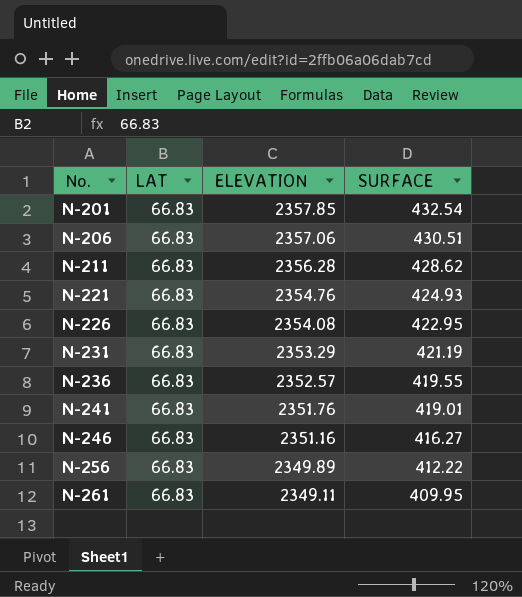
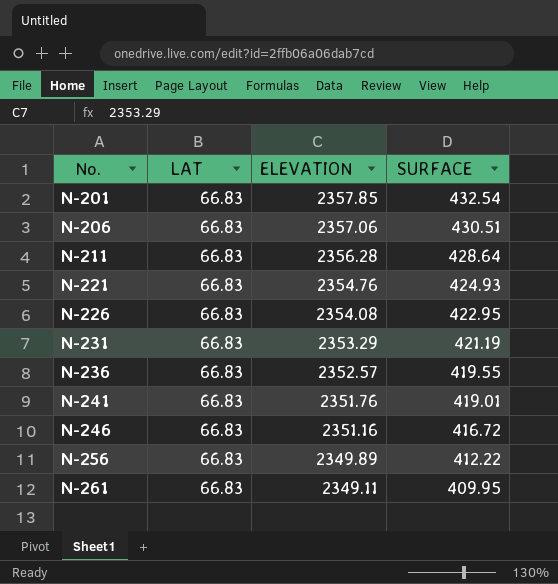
N-211 | SURFACE: 428.62 -> 428.64
N-246 | SURFACE: 416.27 -> 416.72

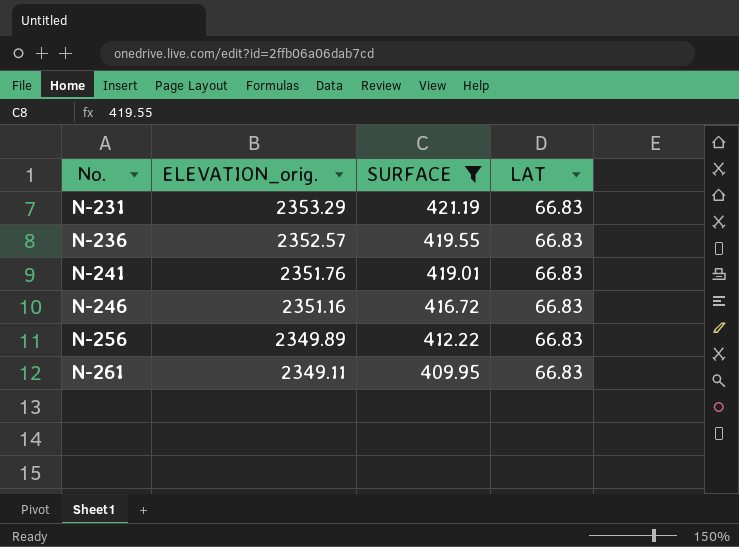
filter: none -> SURFACE <= 421.19
column name: ELEVATION -> ELEVATION_orig.
column LAT | position: 2 -> 4

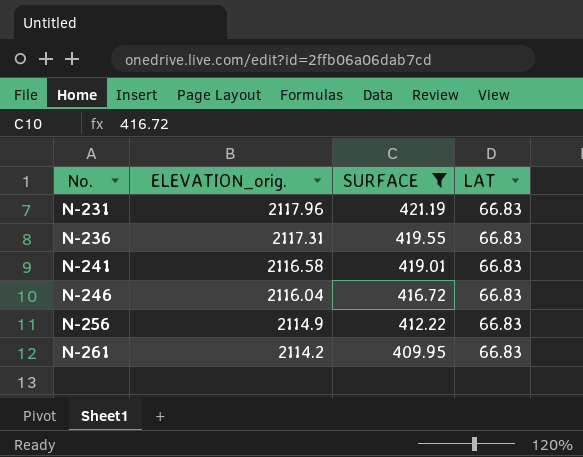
N-231 | ELEVATION_orig.: 2353.29 -> 2117.96
N-236 | ELEVATION_orig.: 2352.57 -> 2117.31
N-241 | ELEVATION_orig.: 2351.76 -> 2116.58
N-246 | ELEVATION_orig.: 2351.16 -> 2116.04
N-256 | ELEVATION_orig.: 2349.89 -> 2114.9
N-261 | ELEVATION_orig.: 2349.11 -> 2114.2

